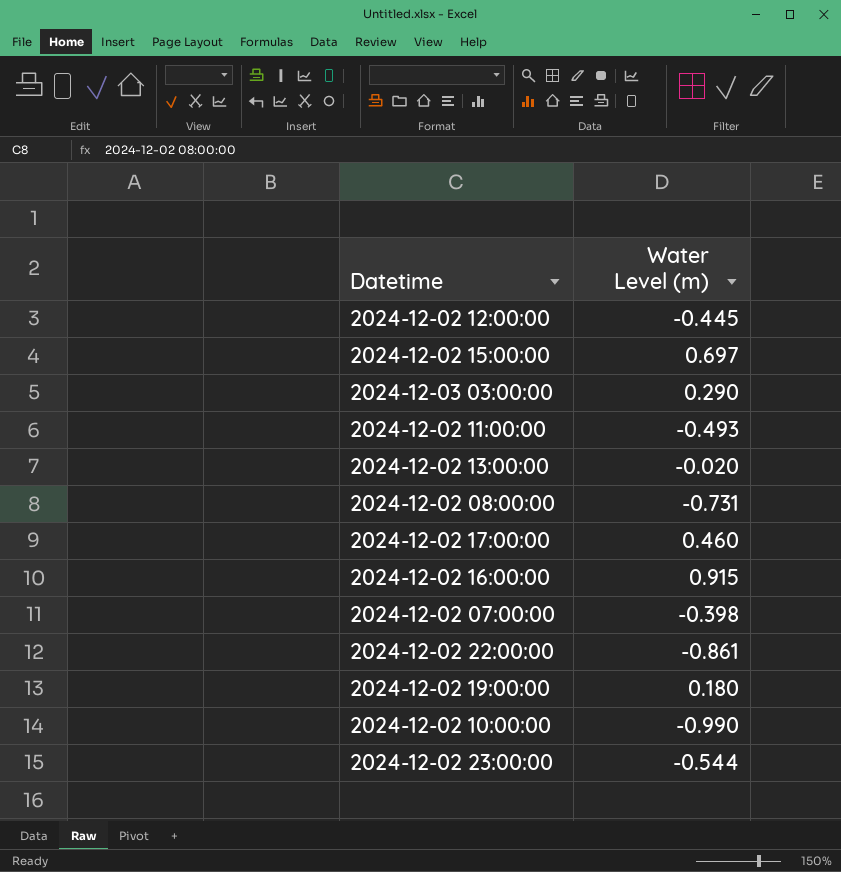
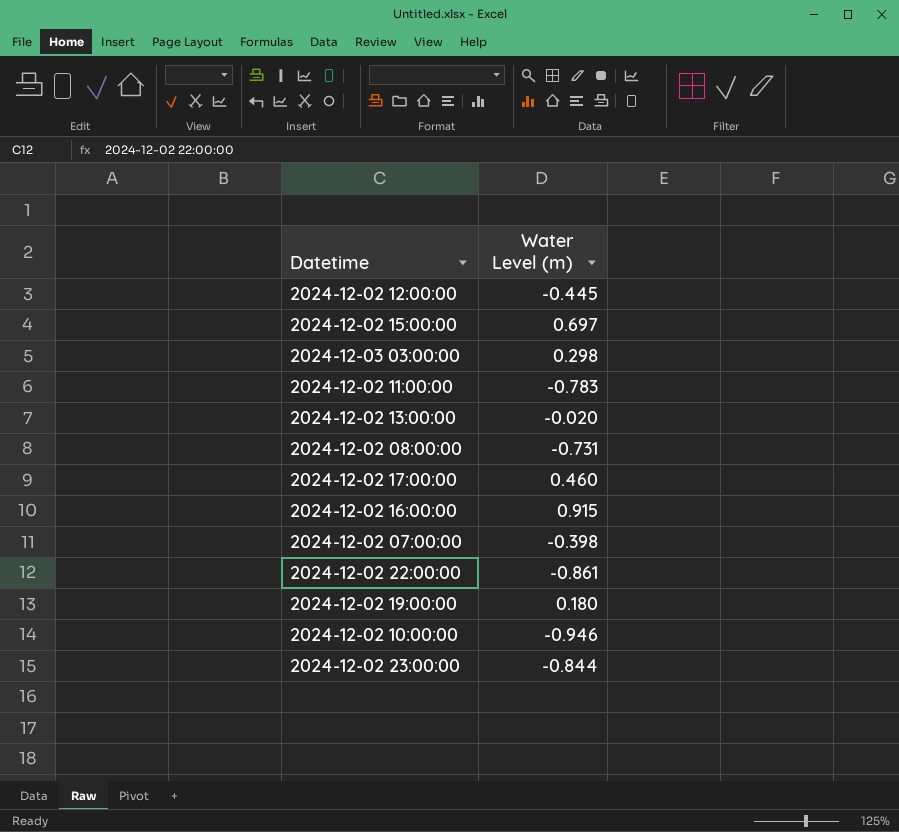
2024-12-03 03:00:00 | Water Level (m): 0.290 -> 0.298
2024-12-02 11:00:00 | Water Level (m): -0.493 -> -0.783
2024-12-02 10:00:00 | Water Level (m): -0.990 -> -0.946
2024-12-02 23:00:00 | Water Level (m): -0.544 -> -0.844

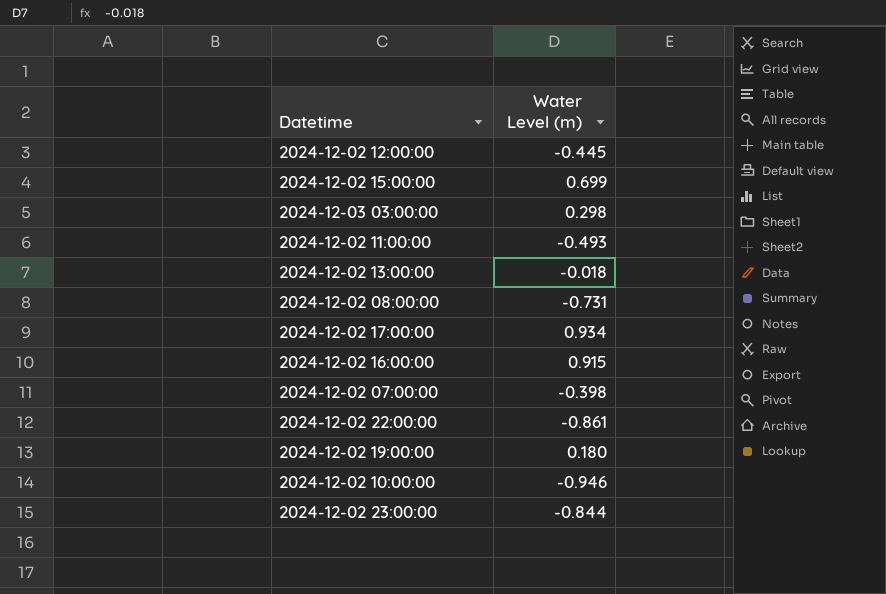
2024-12-02 15:00:00 | Water Level (m): 0.697 -> 0.699
2024-12-02 11:00:00 | Water Level (m): -0.783 -> -0.493
2024-12-02 13:00:00 | Water Level (m): -0.020 -> -0.018
2024-12-02 17:00:00 | Water Level (m): 0.460 -> 0.934

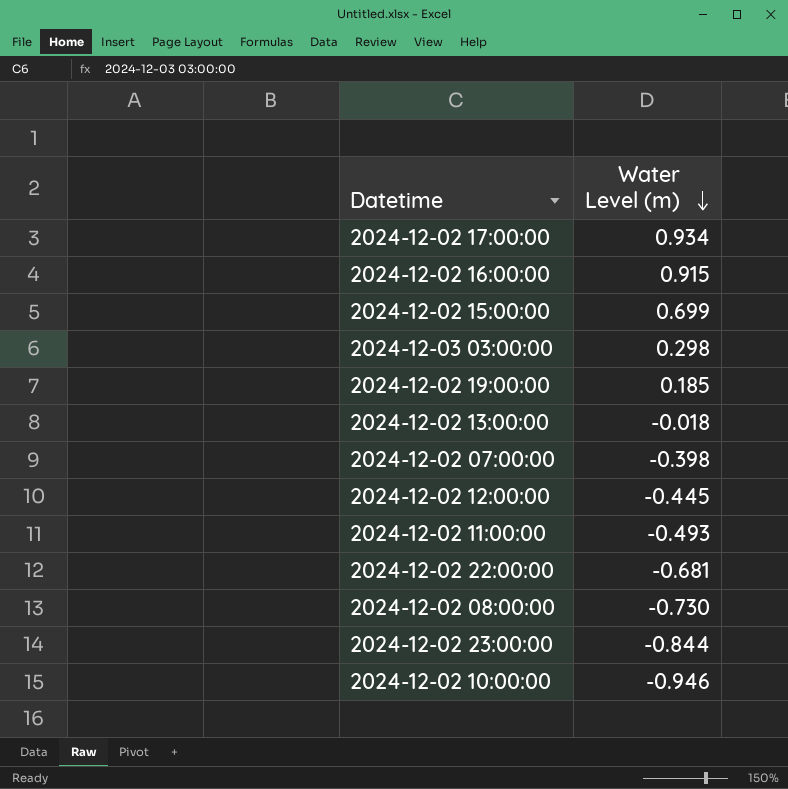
row order: none -> Water Level (m) descending
2024-12-02 19:00:00 | Water Level (m): 0.180 -> 0.185
2024-12-02 22:00:00 | Water Level (m): -0.861 -> -0.681
2024-12-02 08:00:00 | Water Level (m): -0.731 -> -0.730

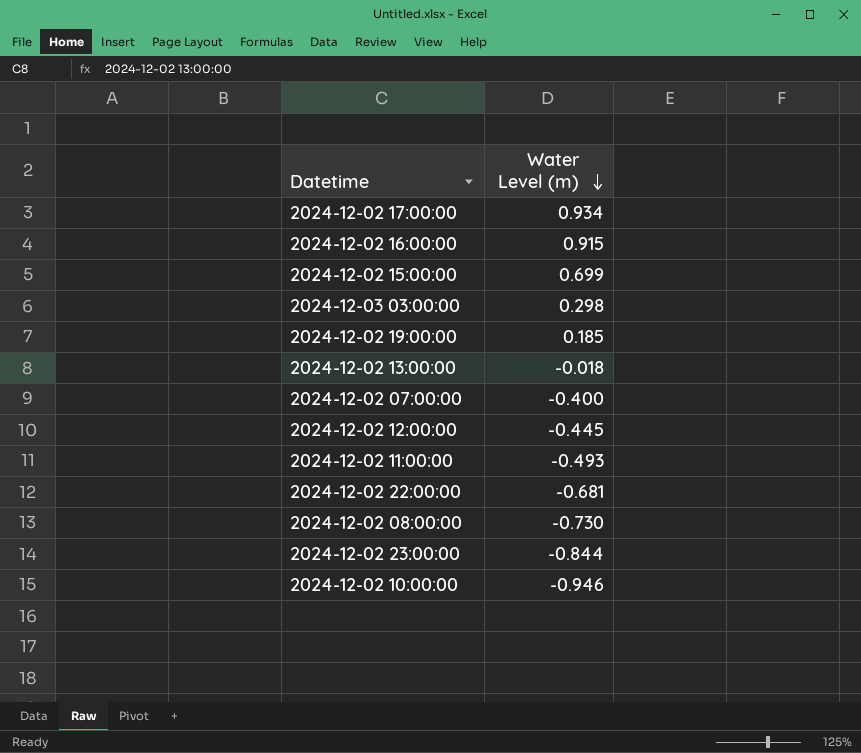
2024-12-02 07:00:00 | Water Level (m): -0.398 -> -0.400

